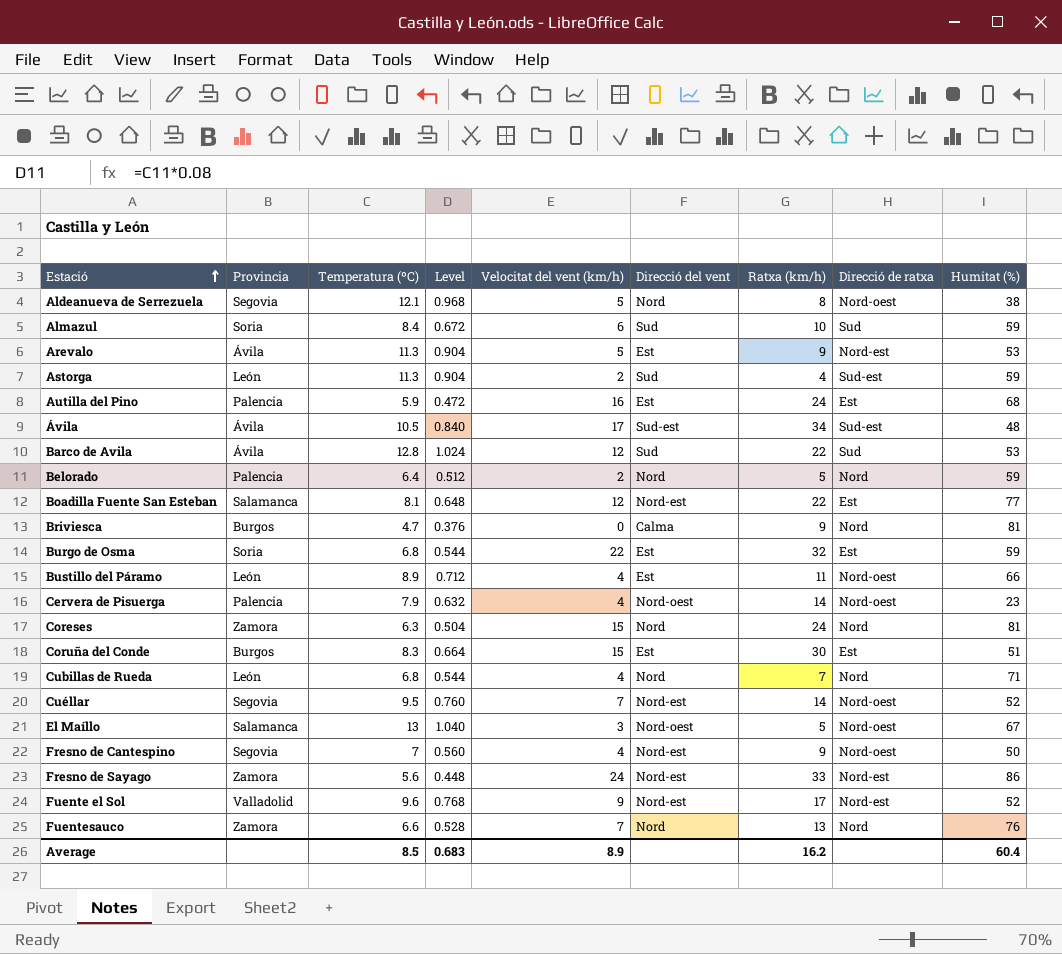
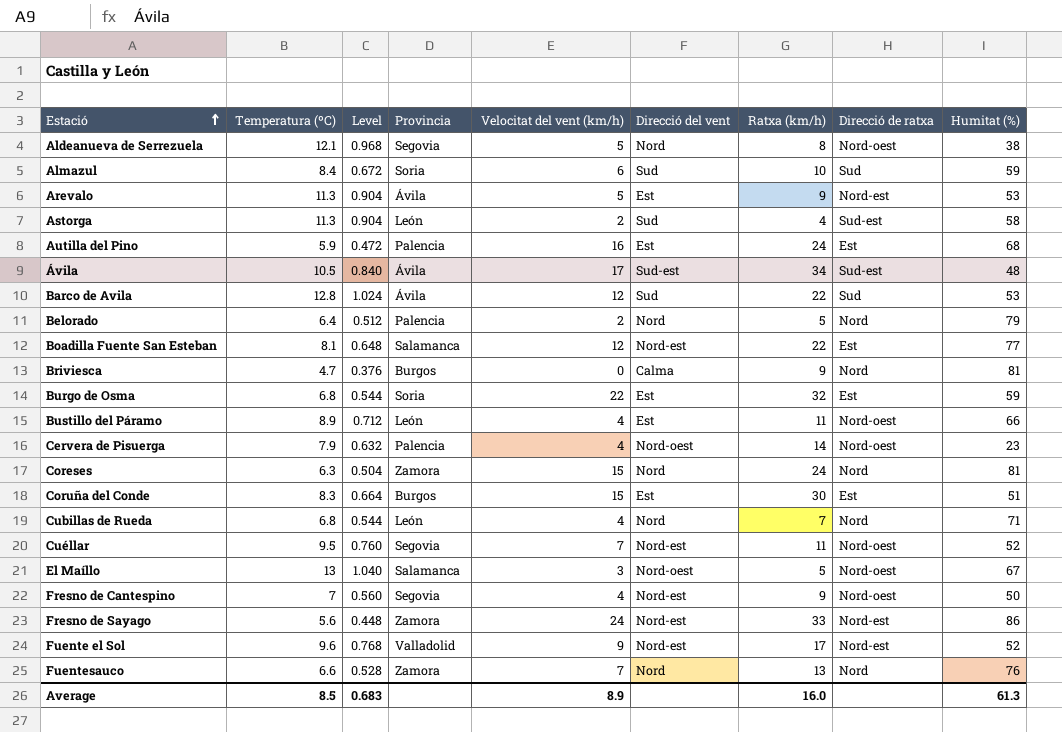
column Provincia | position: 2 -> 4
Astorga | Humitat (%): 59 -> 58
Belorado | Humitat (%): 59 -> 79
Cuéllar | Ratxa (km/h): 14 -> 11
Average | Ratxa (km/h): 16.2 -> 16.0
Average | Humitat (%): 60.4 -> 61.3

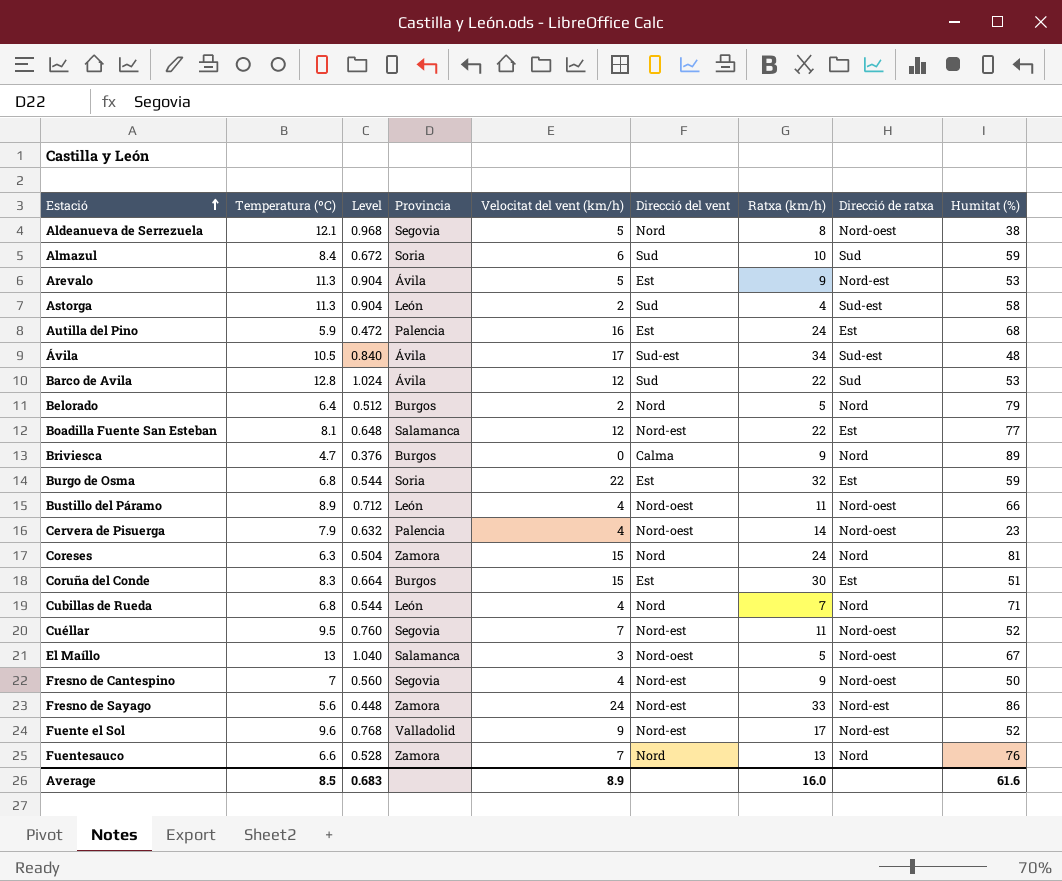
Belorado | Provincia: Palencia -> Burgos
Briviesca | Humitat (%): 81 -> 89
Bustillo del Páramo | Direcció del vent: Est -> Nord-oest
Average | Humitat (%): 61.3 -> 61.6

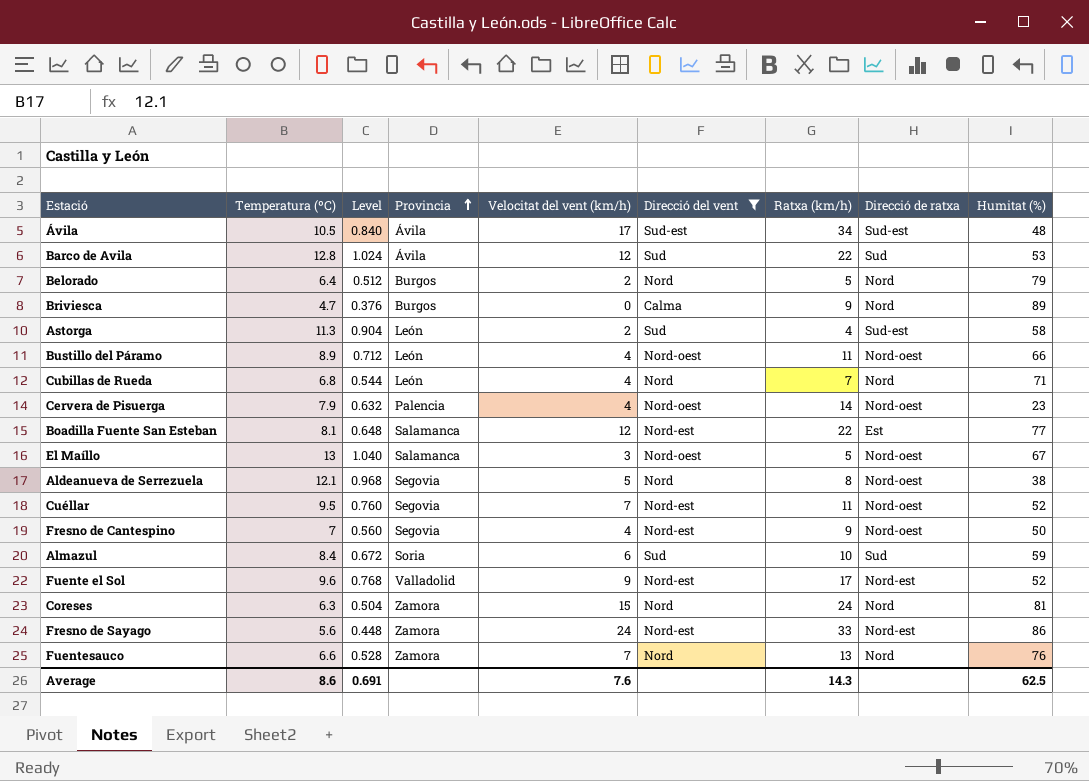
filter: none -> Direcció del vent != Est
row order: Estació ascending -> Provincia ascending
Average | Temperatura (ºC): 8.5 -> 8.6
Average | Level: 0.683 -> 0.691
Average | Velocitat del vent (km/h): 8.9 -> 7.6
Average | Ratxa (km/h): 16.0 -> 14.3
Average | Humitat (%): 61.6 -> 62.5

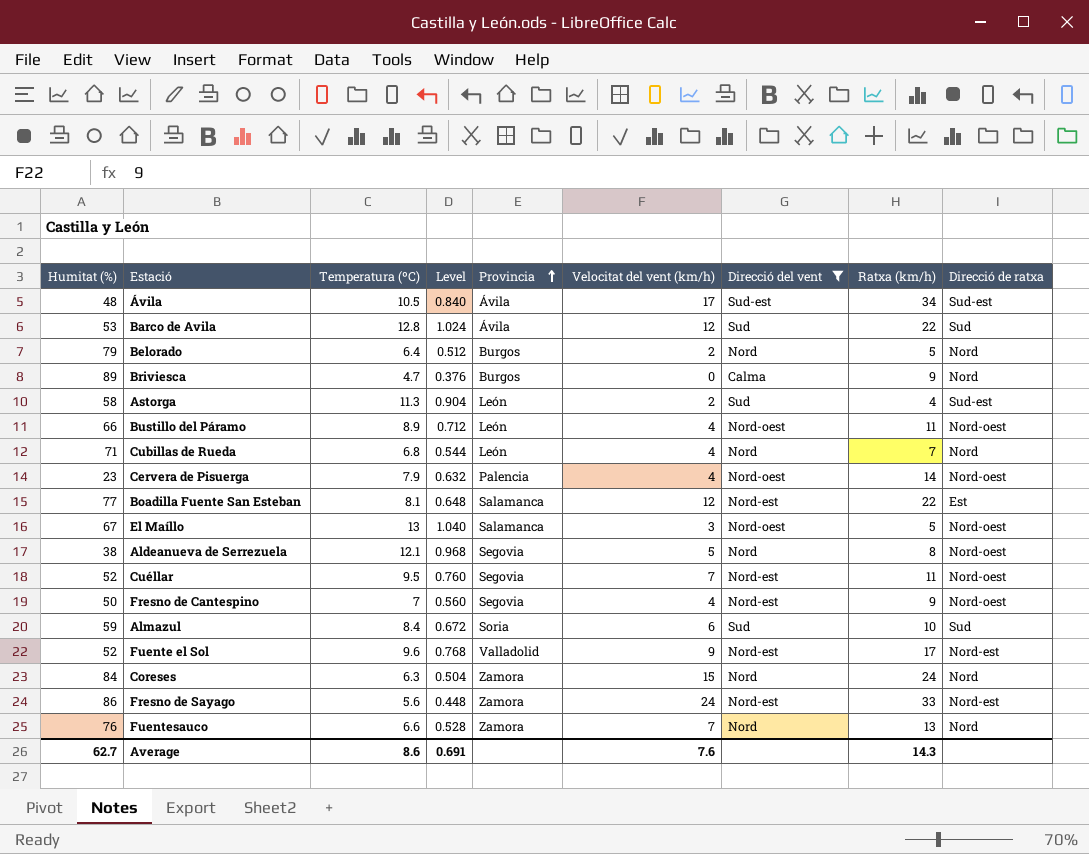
column Humitat (%) | position: 9 -> 1
Coreses | Humitat (%): 81 -> 84
Average | Humitat (%): 62.5 -> 62.7

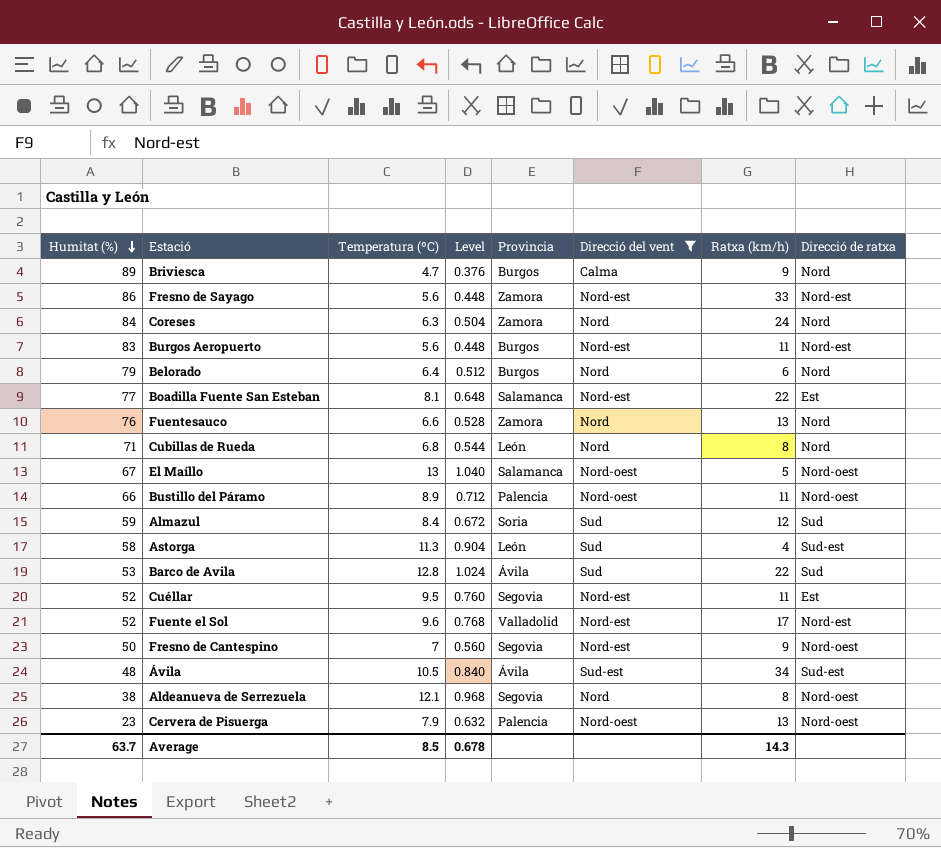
row order: Provincia ascending -> Humitat (%) descending
column Velocitat del vent (km/h) | position: 6 -> none
row Burgos Aeropuerto: none -> 83 | 5.6 | 0.448 | Burgos | Nord-est | 11 | Nord-est
Belorado | Ratxa (km/h): 5 -> 6
Cubillas de Rueda | Ratxa (km/h): 7 -> 8
Bustillo del Páramo | Provincia: León -> Palencia
Almazul | Ratxa (km/h): 10 -> 12
Cuéllar | Direcció de ratxa: Nord-oest -> Est
Cervera de Pisuerga | Ratxa (km/h): 14 -> 13
Average | Humitat (%): 62.7 -> 63.7
Average | Temperatura (ºC): 8.6 -> 8.5
Average | Level: 0.691 -> 0.678

